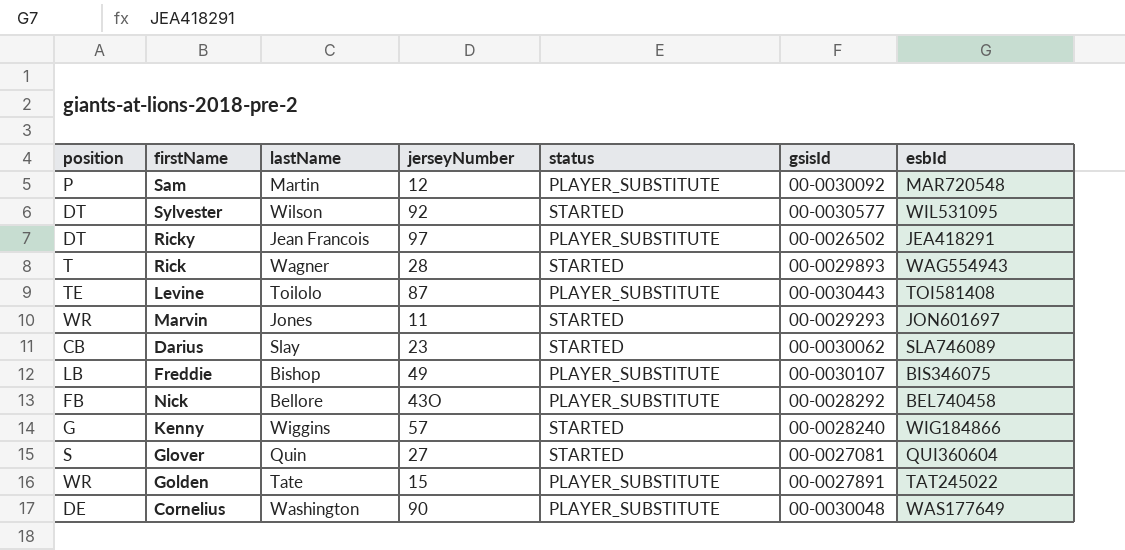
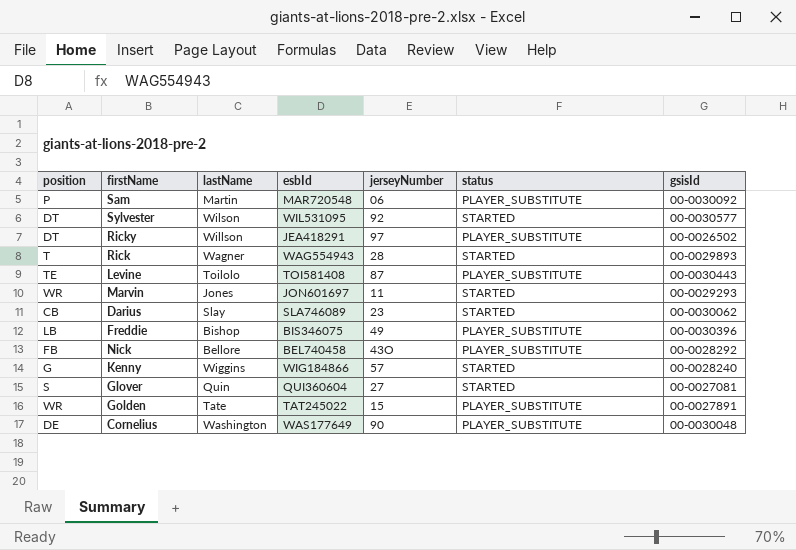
column esbId | position: 7 -> 4
Sam | jerseyNumber: 12 -> 06
Ricky | lastName: Jean Francois -> Willson
Freddie | gsisId: 00-0030107 -> 00-0030396

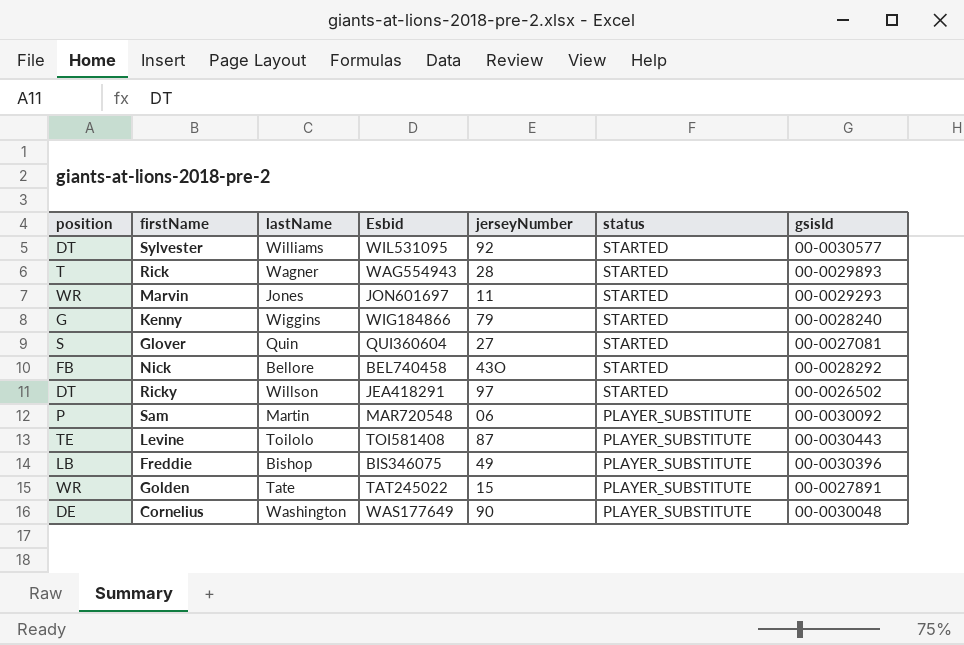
row order: none -> status descending
column name: esbId -> Esbid
row Darius: CB | Slay | SLA746089 | 23 | STARTED | 00-0030062 -> none
Sylvester | lastName: Wilson -> Williams
Kenny | jerseyNumber: 57 -> 79
Nick | status: PLAYER_SUBSTITUTE -> STARTED
Ricky | status: PLAYER_SUBSTITUTE -> STARTED

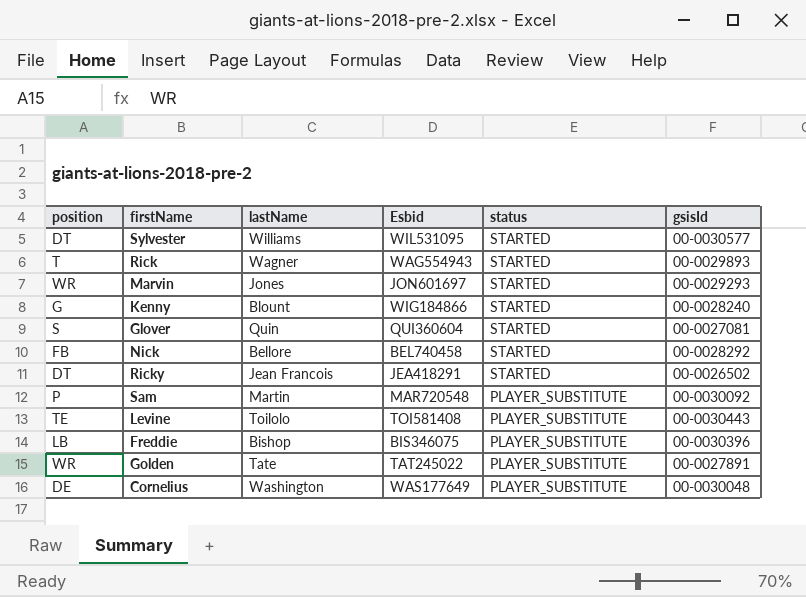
column jerseyNumber | position: 5 -> none
Kenny | lastName: Wiggins -> Blount
Ricky | lastName: Willson -> Jean Francois

